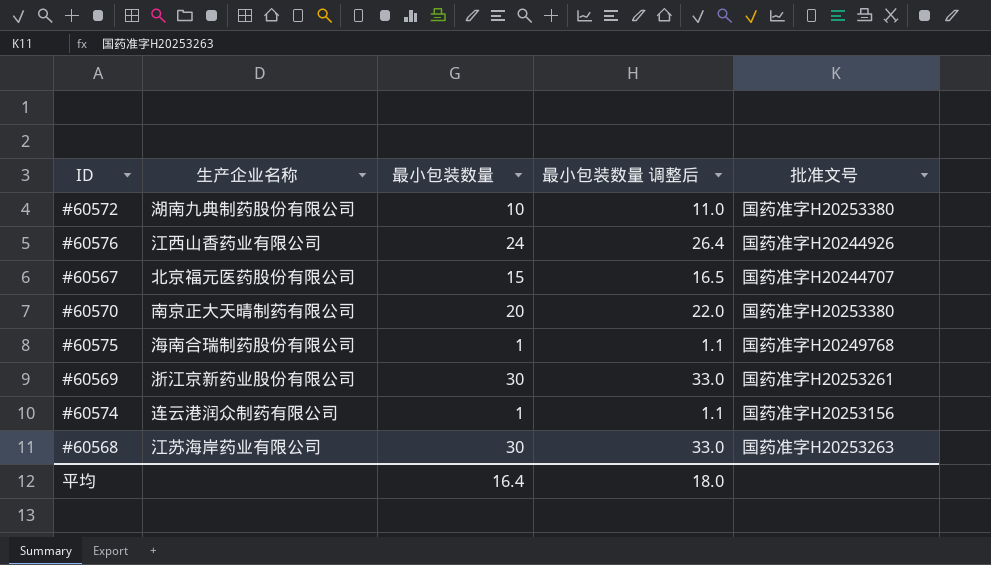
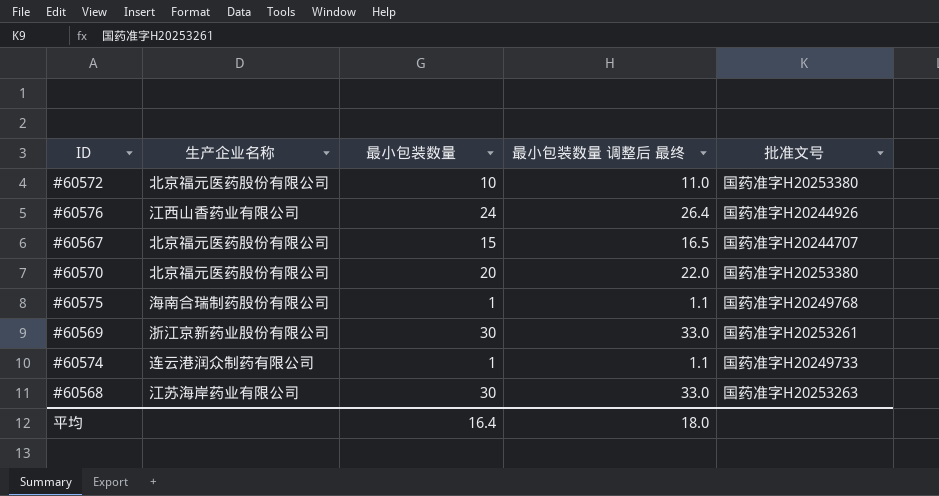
column name: 最小包装数量 调整后 -> 最小包装数量 调整后 最终
#60572 | 生产企业名称: 湖南九典制药股份有限公司 -> 北京福元医药股份有限公司
#60570 | 生产企业名称: 南京正大天晴制药有限公司 -> 北京福元医药股份有限公司
#60574 | 批准文号: 国药准字H20253156 -> 国药准字H20249733

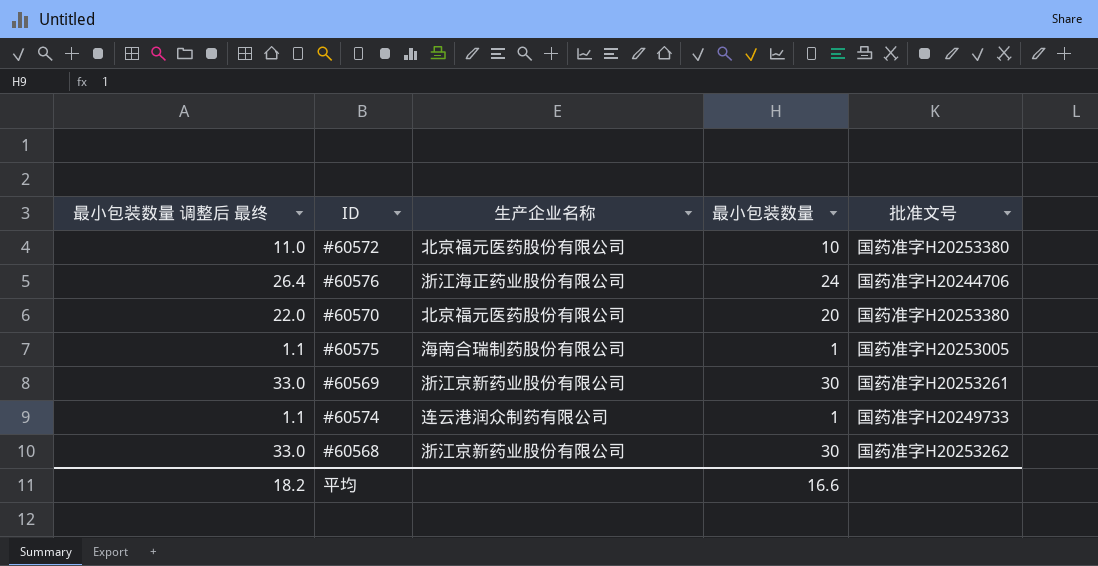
column 最小包装数量 调整后 最终 | position: 4 -> 1
row #60567: 北京福元医药股份有限公司 | 15 | 16.5 | 国药准字H20244707 -> none
#60576 | 生产企业名称: 江西山香药业有限公司 -> 浙江海正药业股份有限公司
#60576 | 批准文号: 国药准字H20244926 -> 国药准字H20244706
#60575 | 批准文号: 国药准字H20249768 -> 国药准字H20253005
#60568 | 生产企业名称: 江苏海岸药业有限公司 -> 浙江京新药业股份有限公司
#60568 | 批准文号: 国药准字H20253263 -> 国药准字H20253262
平均 | 最小包装数量 调整后 最终: 18.0 -> 18.2
平均 | 最小包装数量: 16.4 -> 16.6

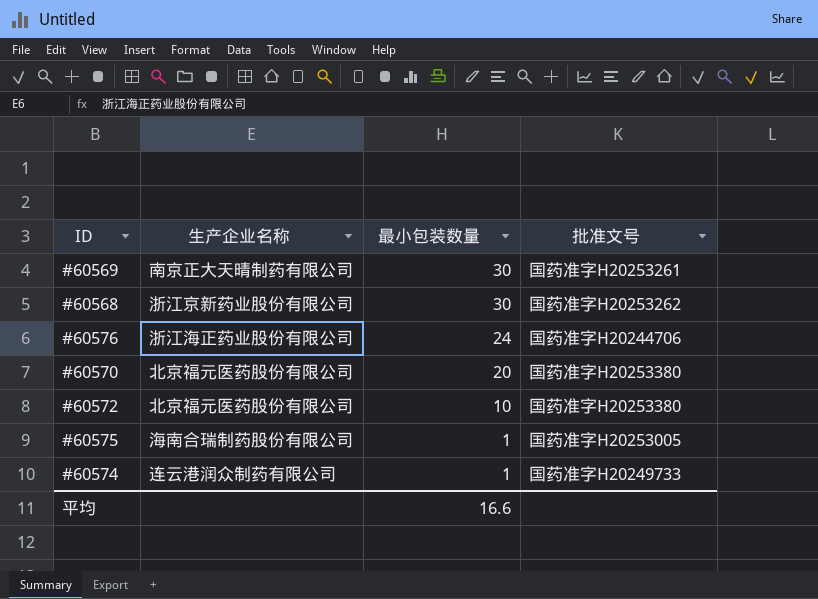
row order: none -> 最小包装数量 descending
column 最小包装数量 调整后 最终 | formula: [最小包装数量] * 1.1 -> none
#60569 | 生产企业名称: 浙江京新药业股份有限公司 -> 南京正大天晴制药有限公司

